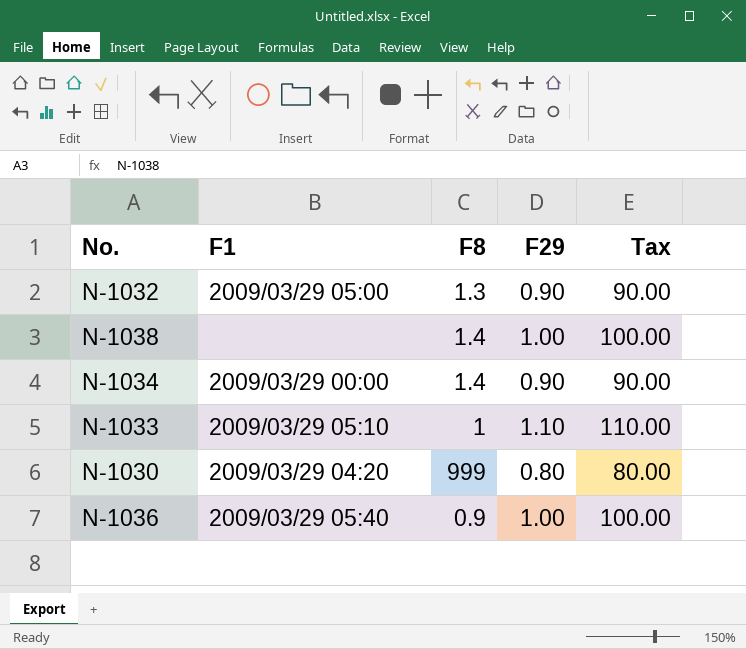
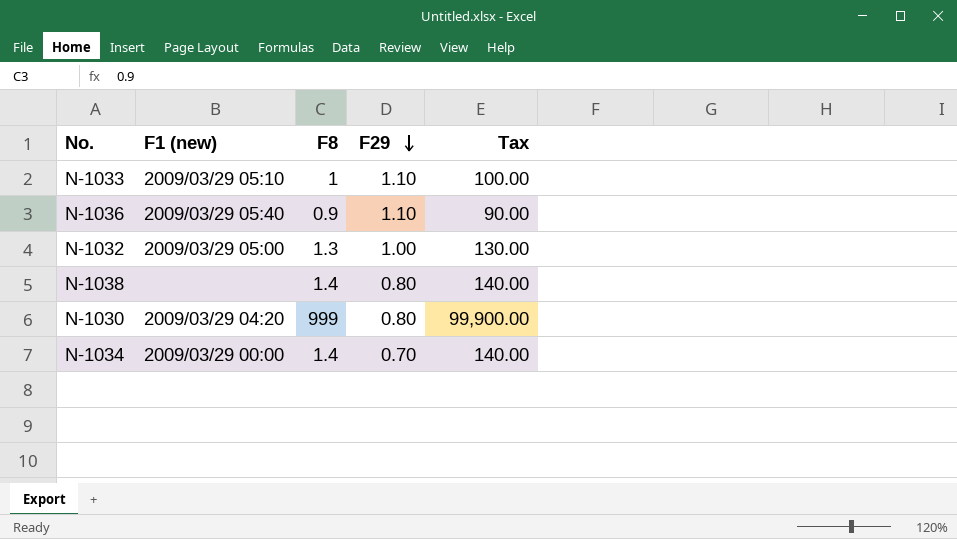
row order: none -> F29 descending
column name: F1 -> F1 (new)
column Tax | formula: [F29] * 100 -> [F8] * 100
N-1036 | F29: 1.00 -> 1.10
N-1032 | F29: 0.90 -> 1.00
N-1038 | F29: 1.00 -> 0.80
N-1034 | F29: 0.90 -> 0.70

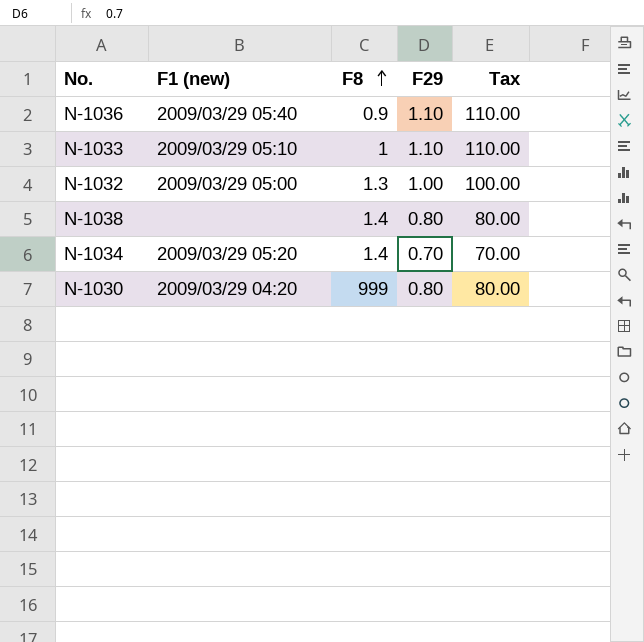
row order: F29 descending -> F8 ascending
column Tax | formula: [F8] * 100 -> [F29] * 100
N-1034 | F1 (new): 2009/03/29 00:00 -> 2009/03/29 05:20

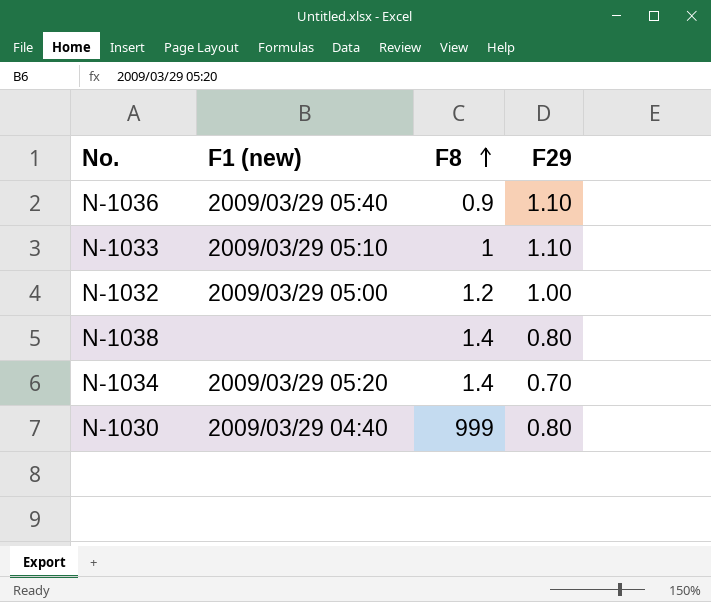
column Tax | formula: [F29] * 100 -> none
N-1032 | F8: 1.3 -> 1.2
N-1030 | F1 (new): 2009/03/29 04:20 -> 2009/03/29 04:40

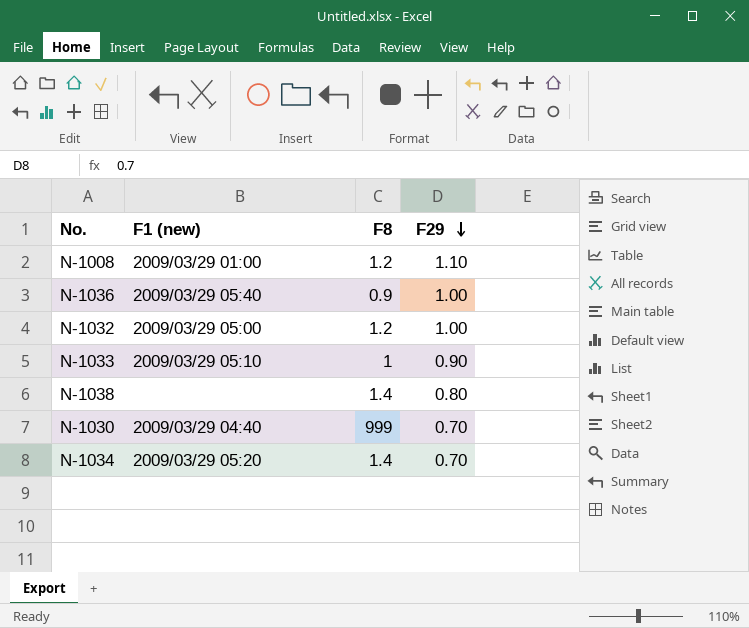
row order: F8 ascending -> F29 descending
row N-1008: none -> 2009/03/29 01:00 | 1.2 | 1.10
N-1036 | F29: 1.10 -> 1.00
N-1033 | F29: 1.10 -> 0.90
N-1030 | F29: 0.80 -> 0.70

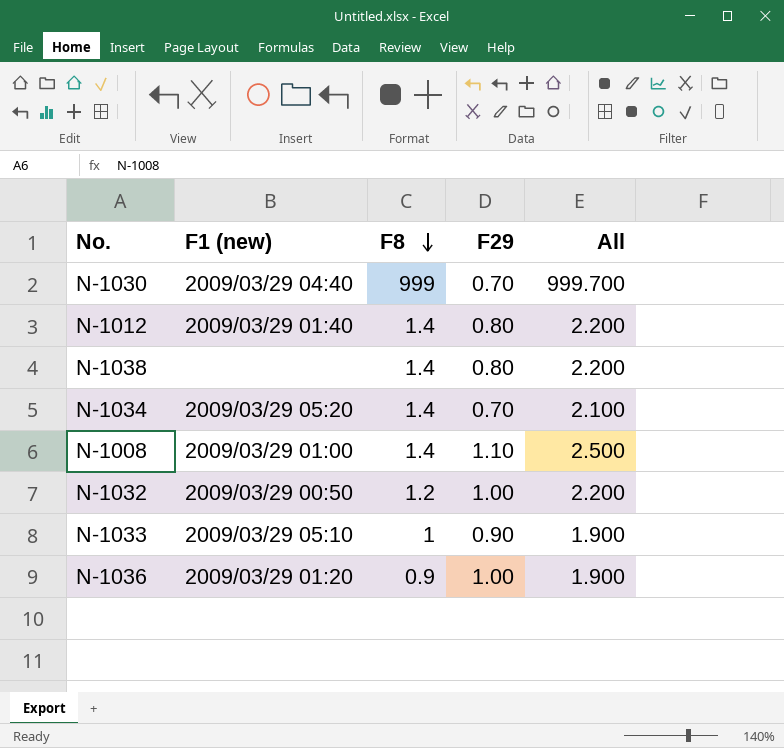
row order: F29 descending -> F8 descending
column All | formula: none -> [F8] + [F29]
row N-1012: none -> 2009/03/29 01:40 | 1.4 | 0.80 | 2.200
N-1008 | F8: 1.2 -> 1.4
N-1032 | F1 (new): 2009/03/29 05:00 -> 2009/03/29 00:50
N-1036 | F1 (new): 2009/03/29 05:40 -> 2009/03/29 01:20

